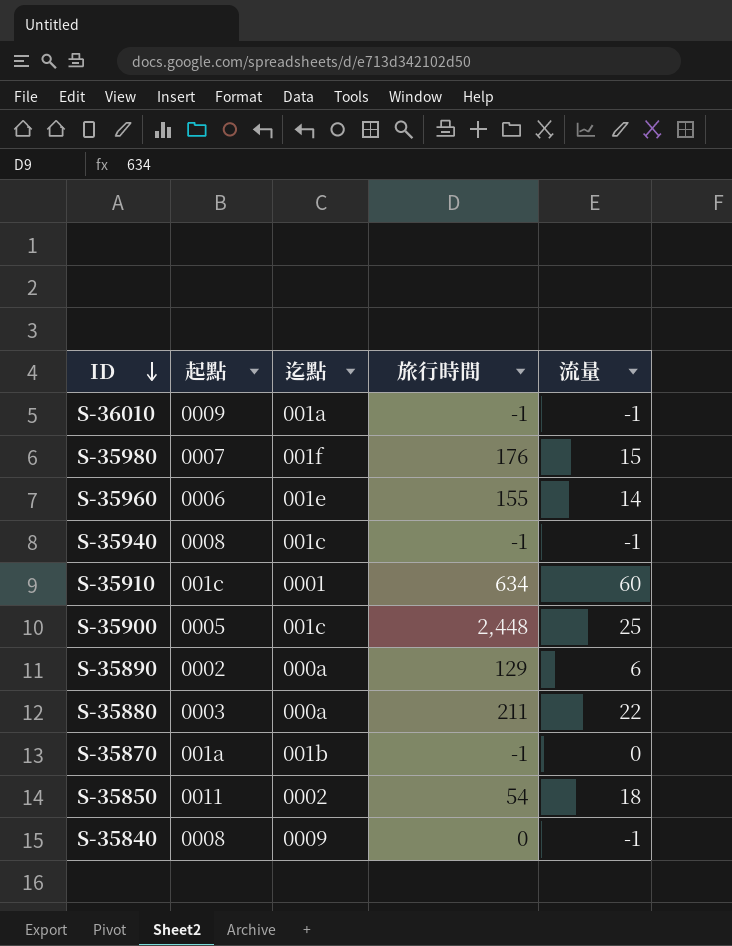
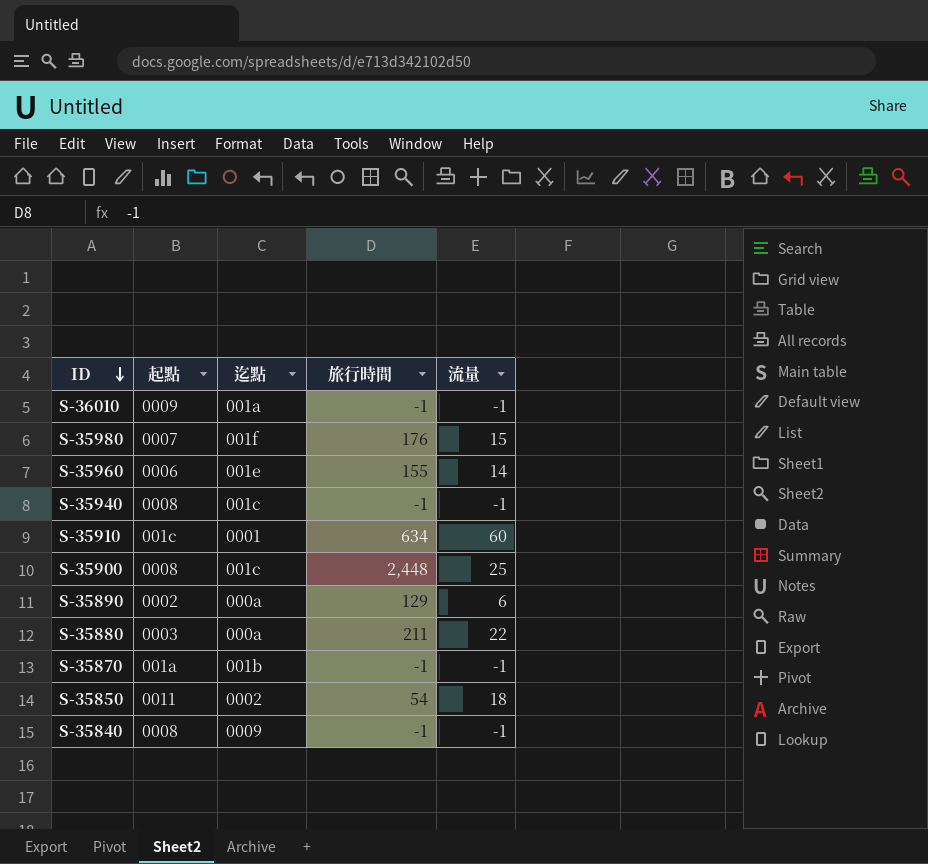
S-35900 | 起點: 0005 -> 0008
S-35870 | 流量: 0 -> -1
S-35840 | 旅行時間: 0 -> -1

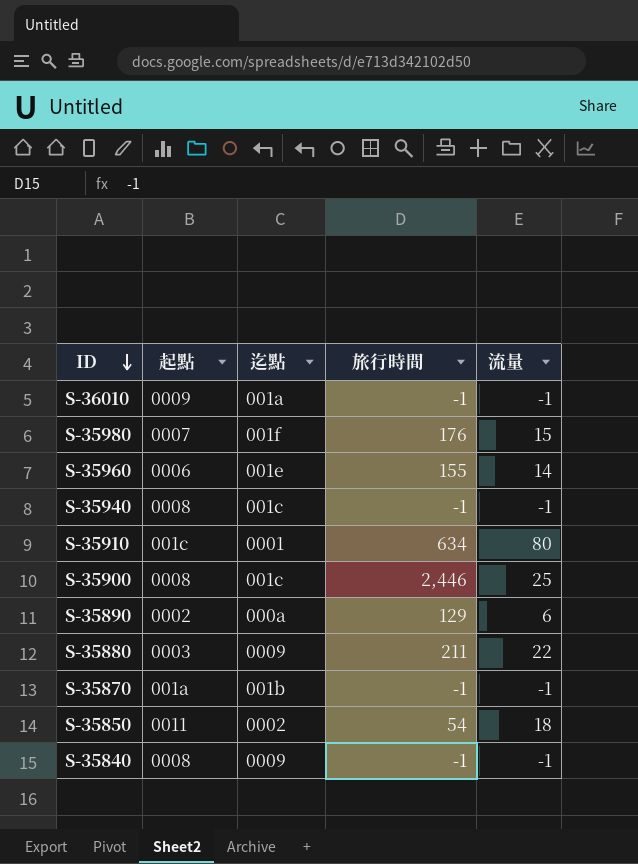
S-35910 | 流量: 60 -> 80
S-35900 | 旅行時間: 2,448 -> 2,446
S-35880 | 迄點: 000a -> 0009

